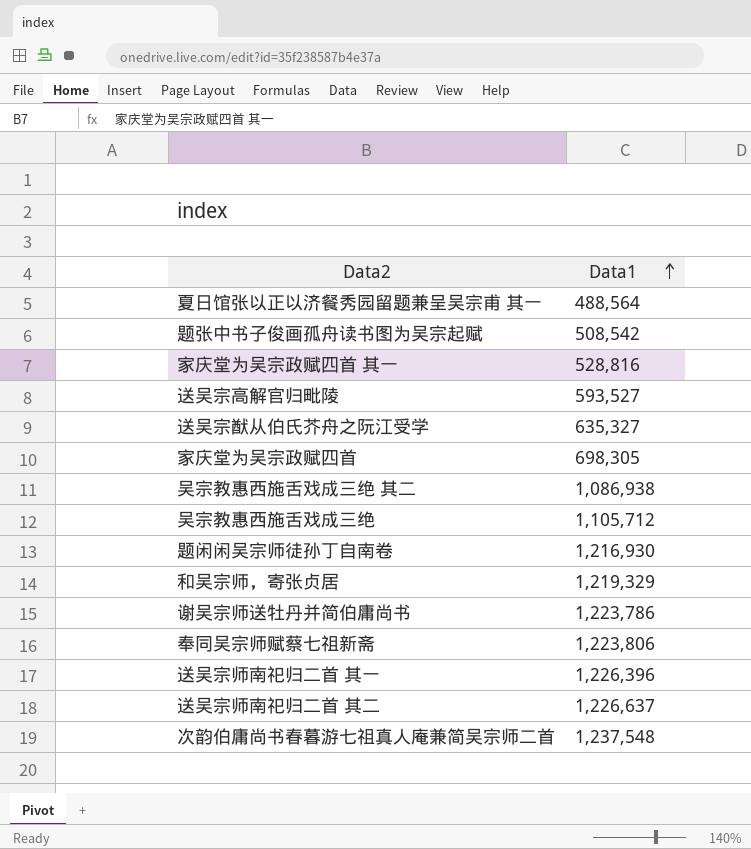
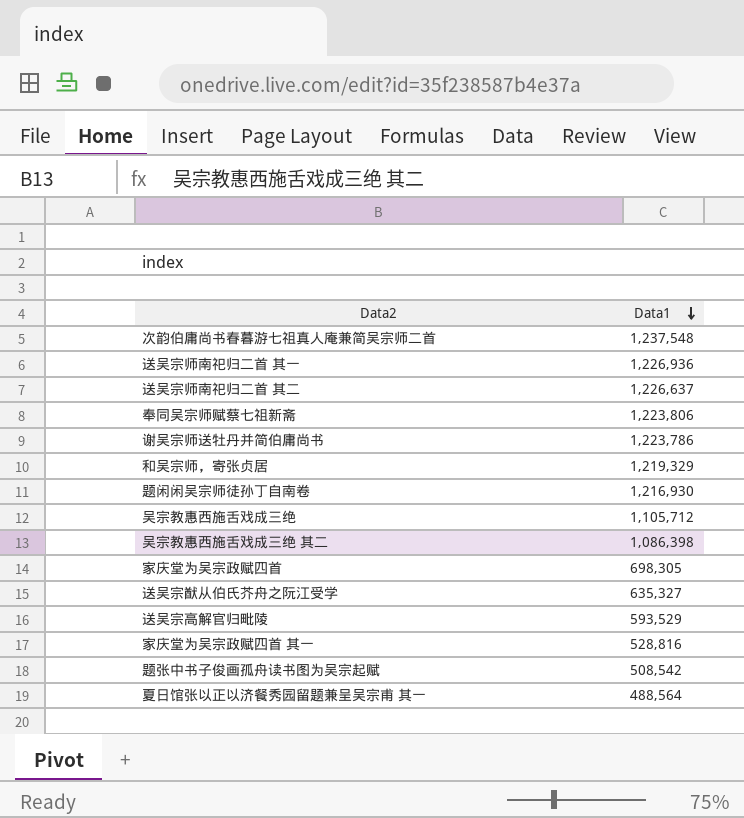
row order: Data1 ascending -> Data1 descending
送吴宗师南祀归二首 其一 | Data1: 1,226,396 -> 1,226,936
吴宗教惠西施舌戏成三绝 其二 | Data1: 1,086,938 -> 1,086,398
送吴宗高解官归毗陵 | Data1: 593,527 -> 593,529

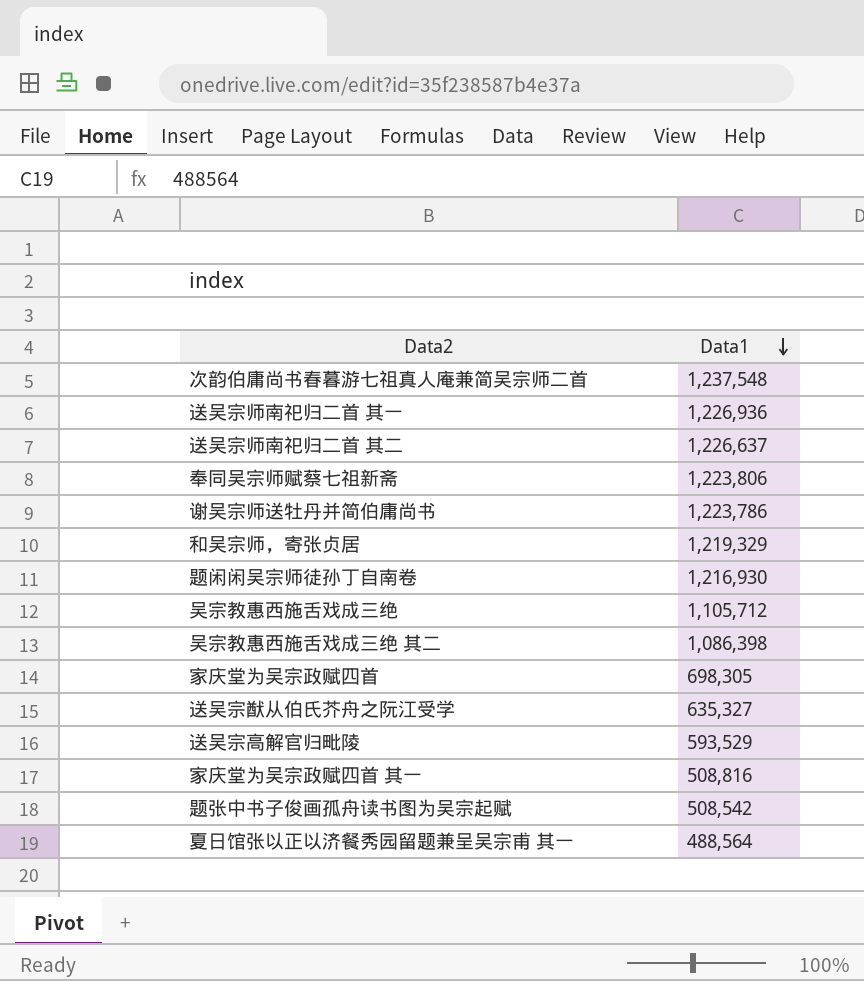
家庆堂为吴宗政赋四首 其一 | Data1: 528,816 -> 508,816

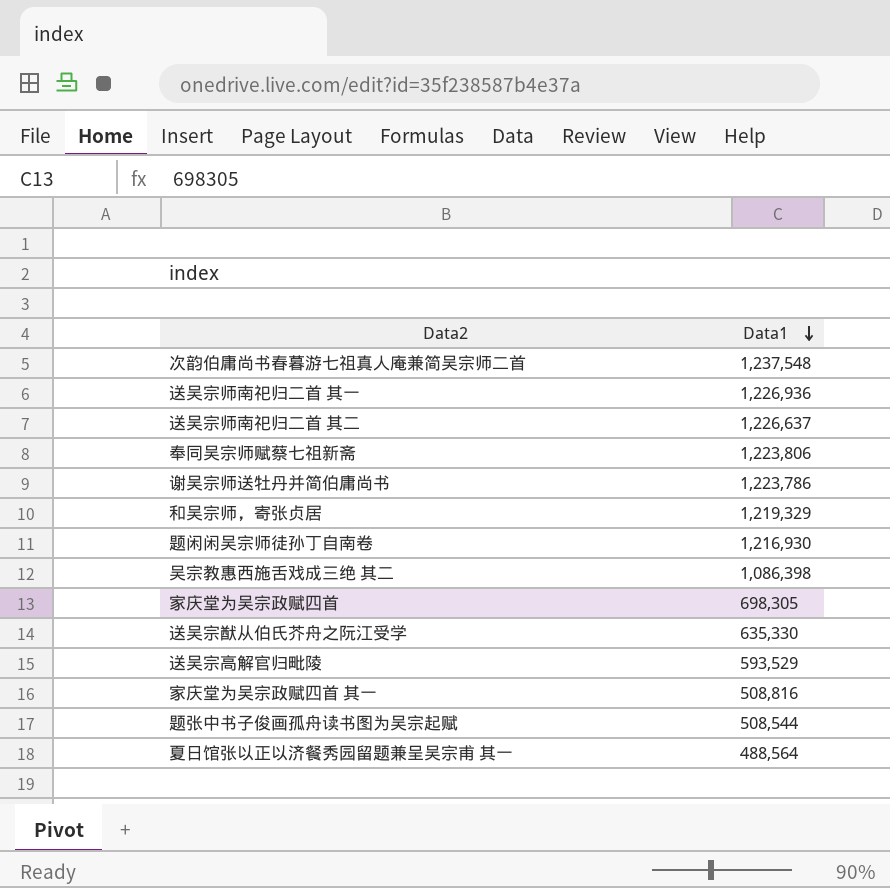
row 吴宗教惠西施舌戏成三绝: 1,105,712 -> none
送吴宗猷从伯氏芥舟之阮江受学 | Data1: 635,327 -> 635,330
题张中书子俊画孤舟读书图为吴宗起赋 | Data1: 508,542 -> 508,544

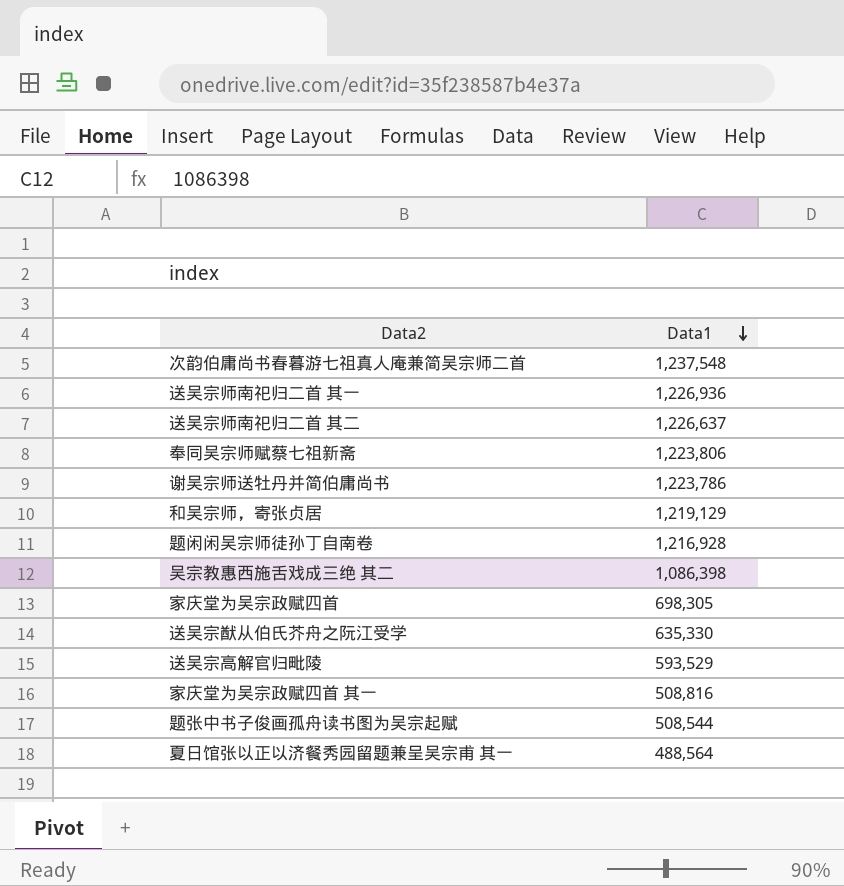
和吴宗师，寄张贞居 | Data1: 1,219,329 -> 1,219,129
题闲闲吴宗师徒孙丁自南卷 | Data1: 1,216,930 -> 1,216,928

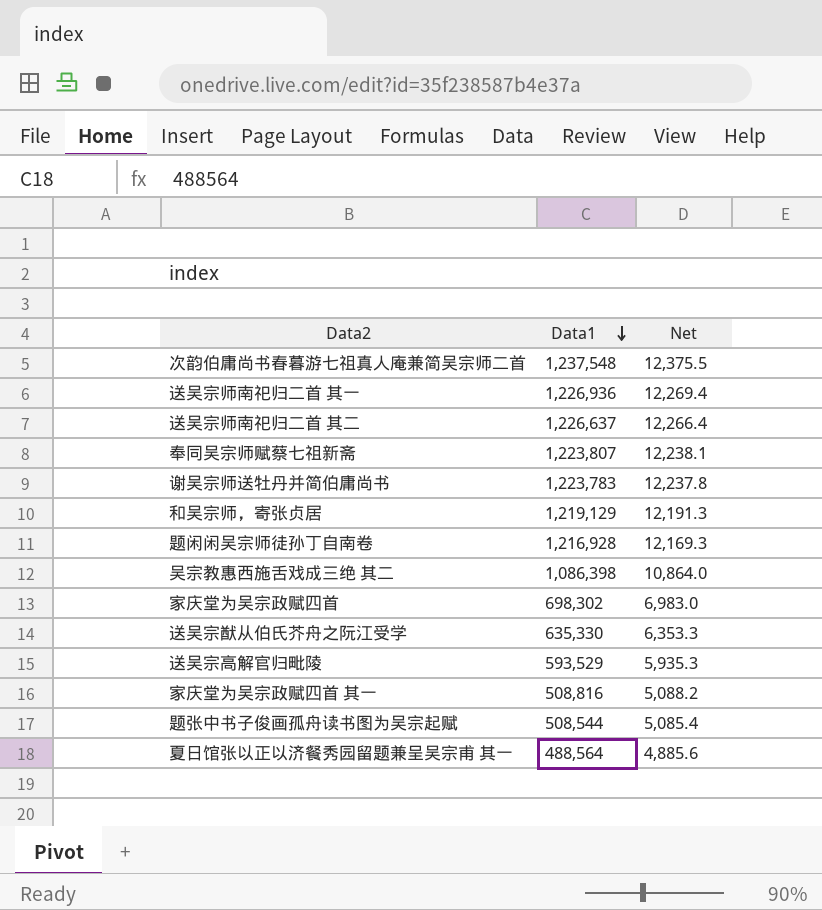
column Net | formula: none -> [Data1] * 0.01
奉同吴宗师赋蔡七祖新斋 | Data1: 1,223,806 -> 1,223,807
谢吴宗师送牡丹并简伯庸尚书 | Data1: 1,223,786 -> 1,223,783
家庆堂为吴宗政赋四首 | Data1: 698,305 -> 698,302

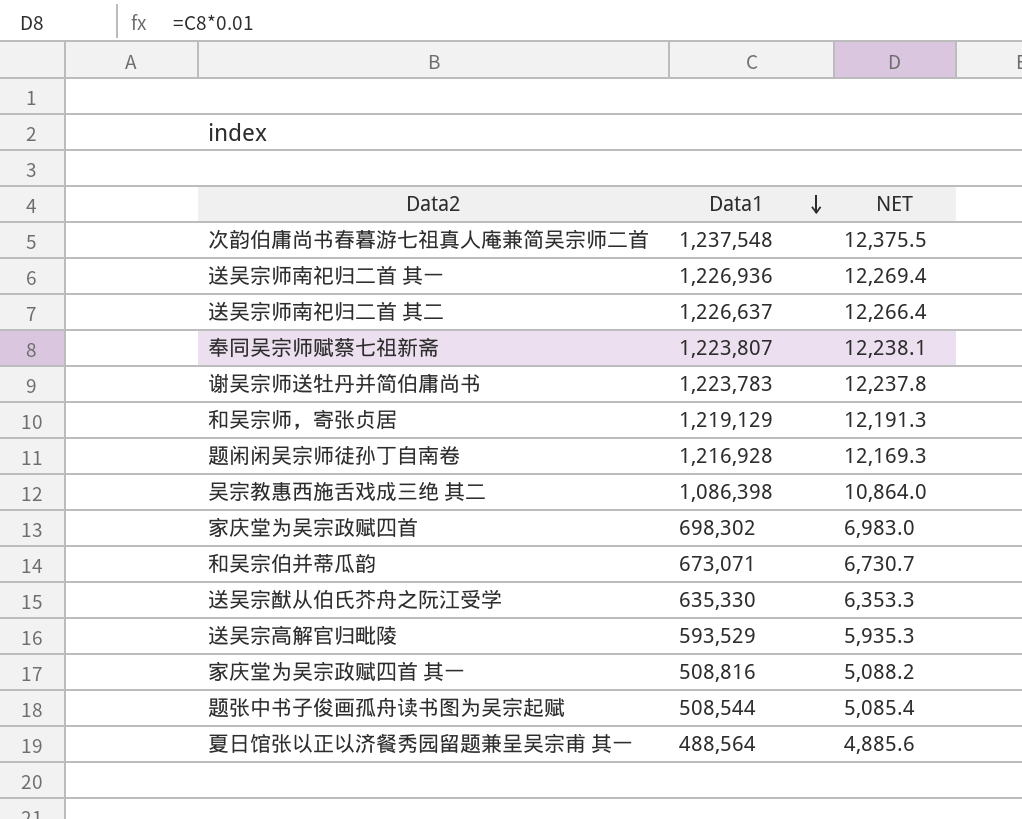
column name: Net -> NET
row 和吴宗伯并蒂瓜韵: none -> 673,071 | 6,730.7

